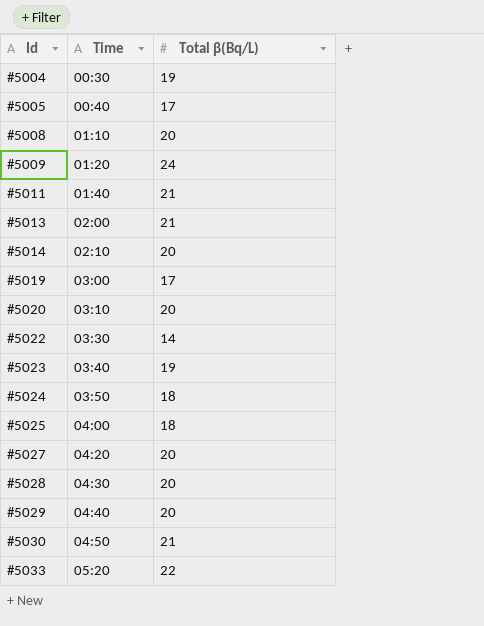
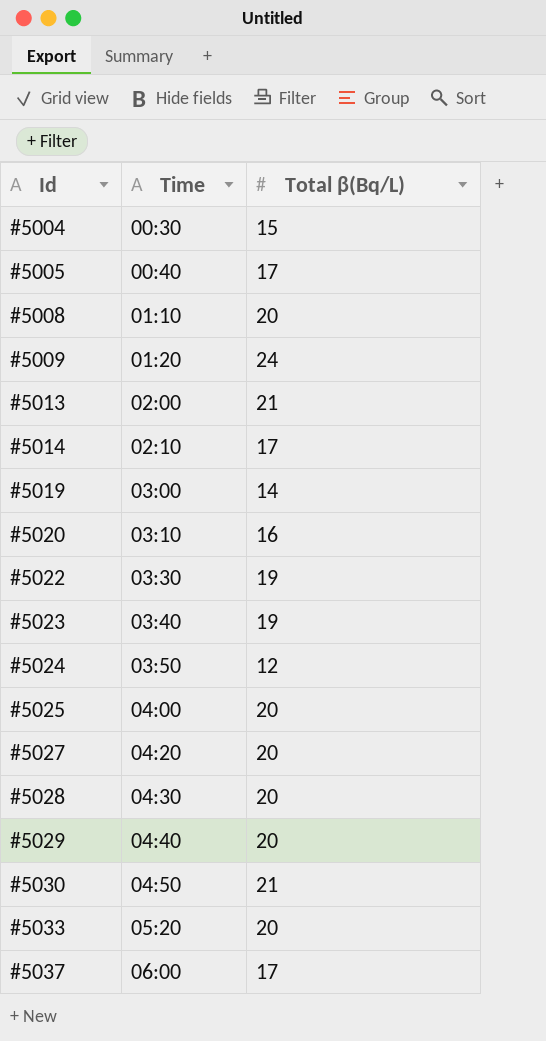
row #5011: 01:40 | 21 -> none
#5004 | Total β(Bq/L): 19 -> 15
#5014 | Total β(Bq/L): 20 -> 17
#5019 | Total β(Bq/L): 17 -> 14
#5020 | Total β(Bq/L): 20 -> 16
#5022 | Total β(Bq/L): 14 -> 19
#5024 | Total β(Bq/L): 18 -> 12
#5025 | Total β(Bq/L): 18 -> 20
#5033 | Total β(Bq/L): 22 -> 20
row #5037: none -> 06:00 | 17

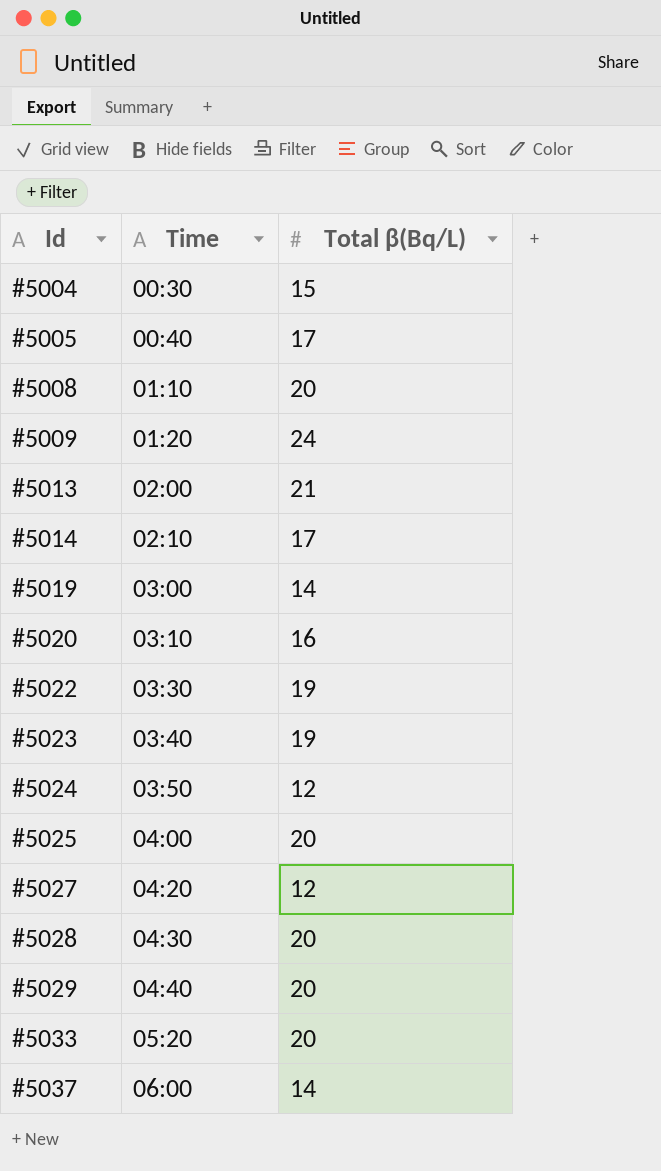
row #5030: 04:50 | 21 -> none
#5027 | Total β(Bq/L): 20 -> 12
#5037 | Total β(Bq/L): 17 -> 14

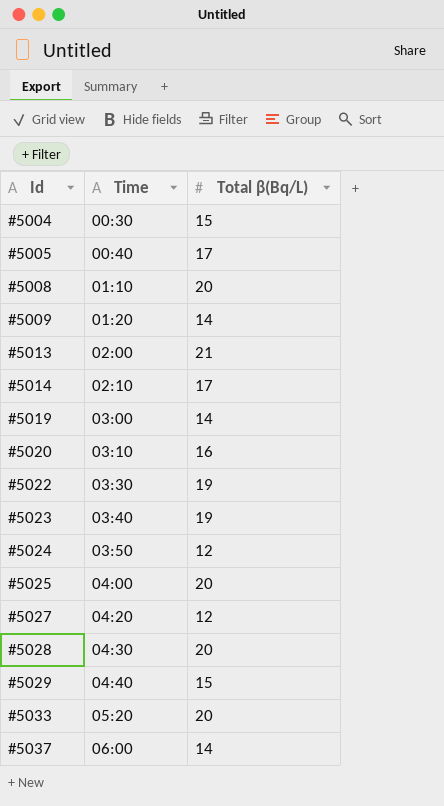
#5009 | Total β(Bq/L): 24 -> 14
#5029 | Total β(Bq/L): 20 -> 15

